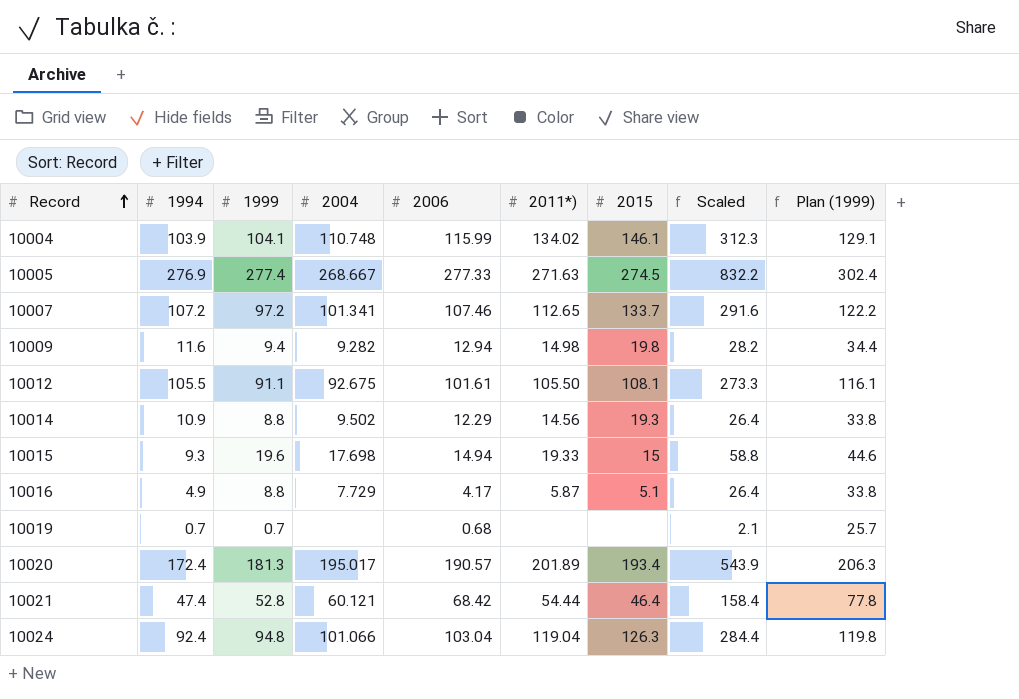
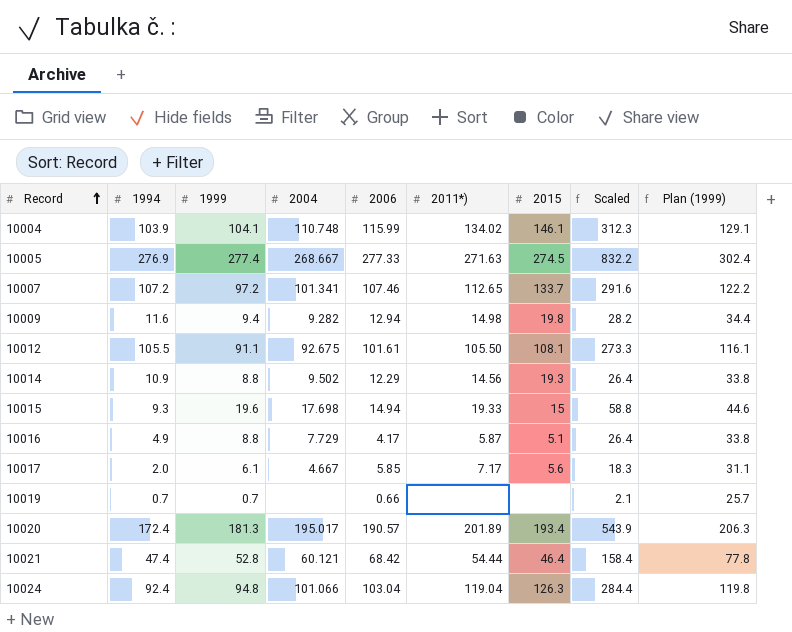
row 10017: none -> 2.0 | 6.1 | 4.667 | 5.85 | 7.17 | 5.6 | 18.3 | 31.1
10019 | 2006: 0.68 -> 0.66

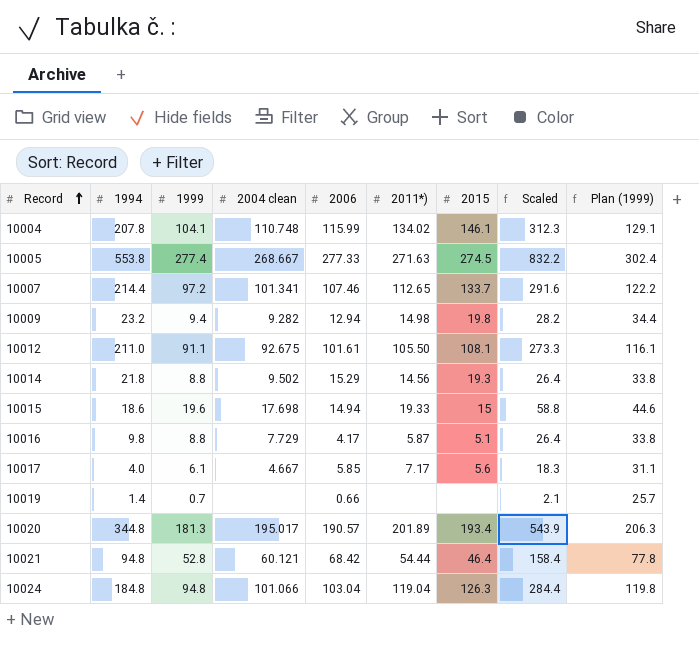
column name: 2004 -> 2004 clean
10004 | 1994: 103.9 -> 207.8
10005 | 1994: 276.9 -> 553.8
10007 | 1994: 107.2 -> 214.4
10009 | 1994: 11.6 -> 23.2
10012 | 1994: 105.5 -> 211.0
10014 | 1994: 10.9 -> 21.8
10014 | 2006: 12.29 -> 15.29
10015 | 1994: 9.3 -> 18.6
10016 | 1994: 4.9 -> 9.8
10017 | 1994: 2.0 -> 4.0
10019 | 1994: 0.7 -> 1.4
10020 | 1994: 172.4 -> 344.8
10021 | 1994: 47.4 -> 94.8
10024 | 1994: 92.4 -> 184.8

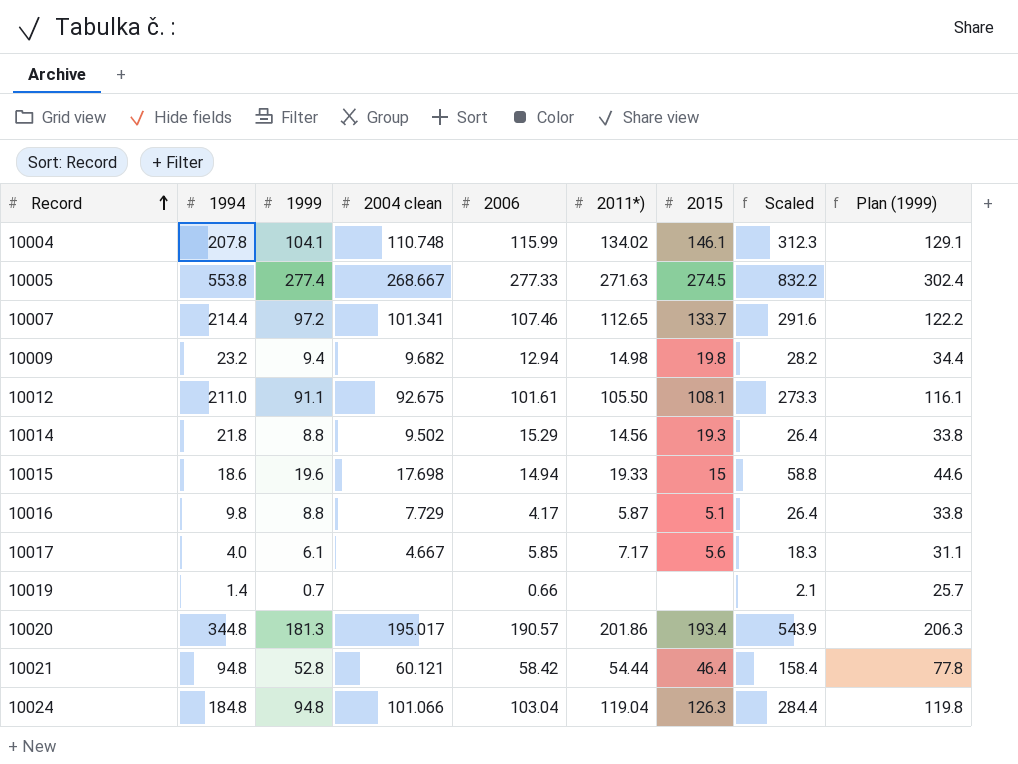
10009 | 2004 clean: 9.282 -> 9.682
10020 | 2011*): 201.89 -> 201.86
10021 | 2006: 68.42 -> 58.42

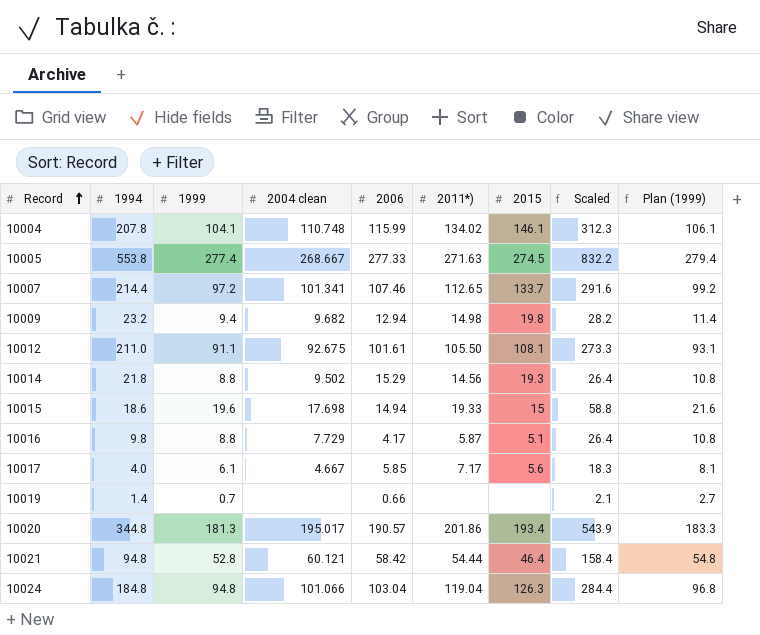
column Plan (1999) | formula: [1999] + 25 -> [1999] + 2

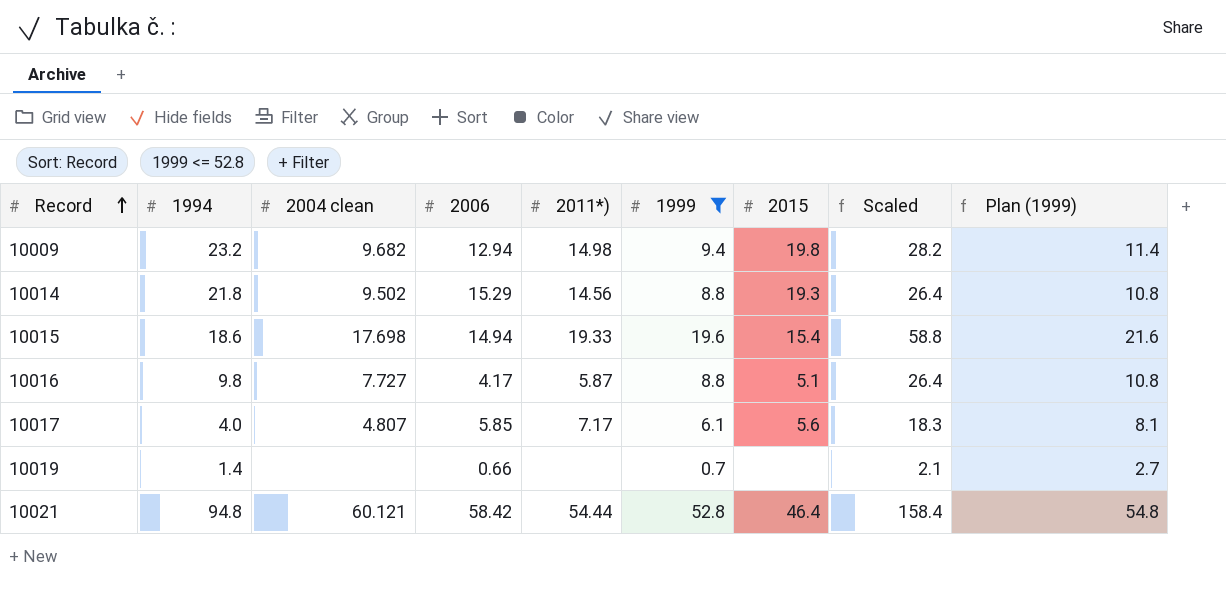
filter: none -> 1999 <= 52.8
column 1999 | position: 3 -> 6
10015 | 2015: 15 -> 15.4
10016 | 2004 clean: 7.729 -> 7.727
10017 | 2004 clean: 4.667 -> 4.807

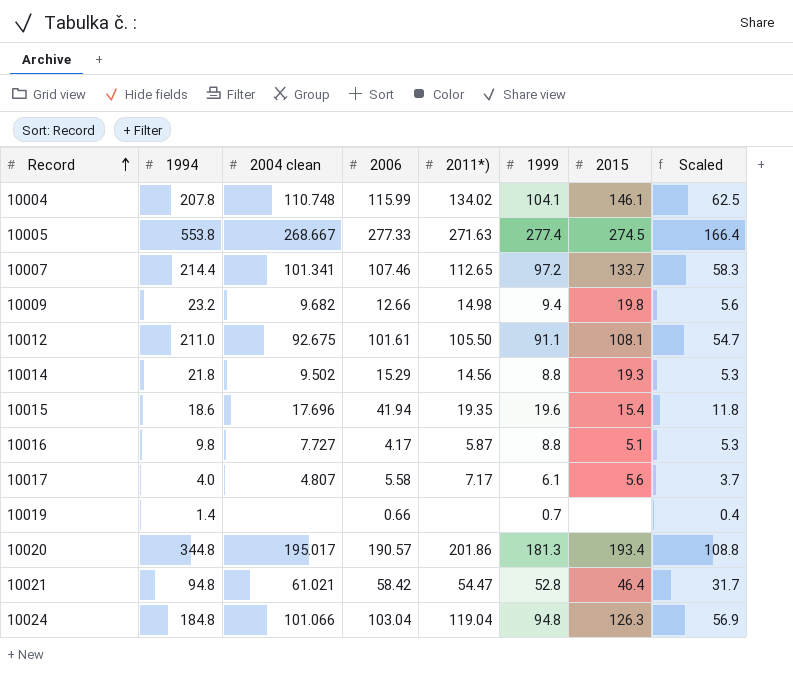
filter: 1999 <= 52.8 -> none
column Plan (1999) | formula: [1999] + 2 -> none
column Scaled | formula: [1999] * 3 -> [1999] * 0.6
10009 | 2006: 12.94 -> 12.66
10015 | 2004 clean: 17.698 -> 17.696
10015 | 2006: 14.94 -> 41.94
10015 | 2011*): 19.33 -> 19.35
10017 | 2006: 5.85 -> 5.58
10021 | 2004 clean: 60.121 -> 61.021
10021 | 2011*): 54.44 -> 54.47

